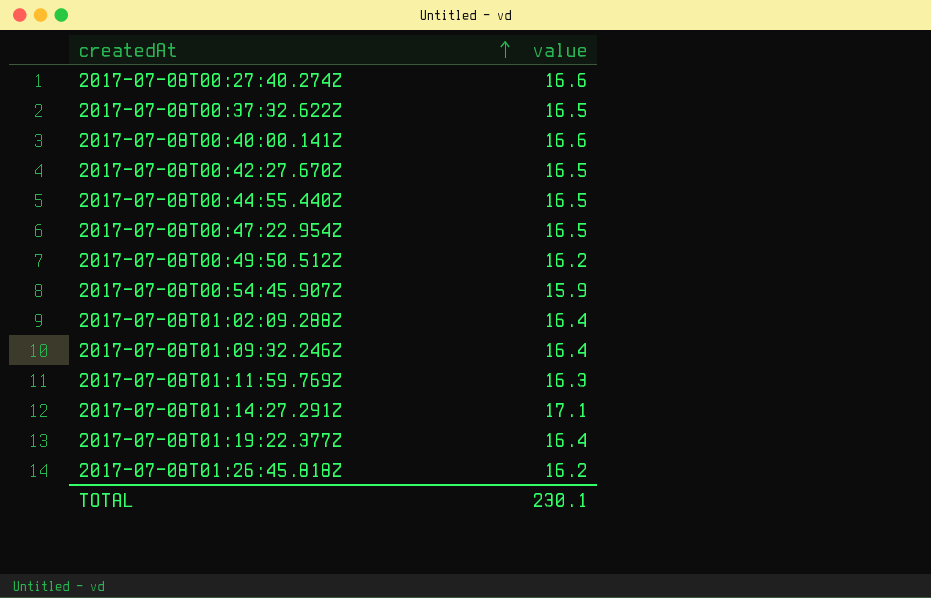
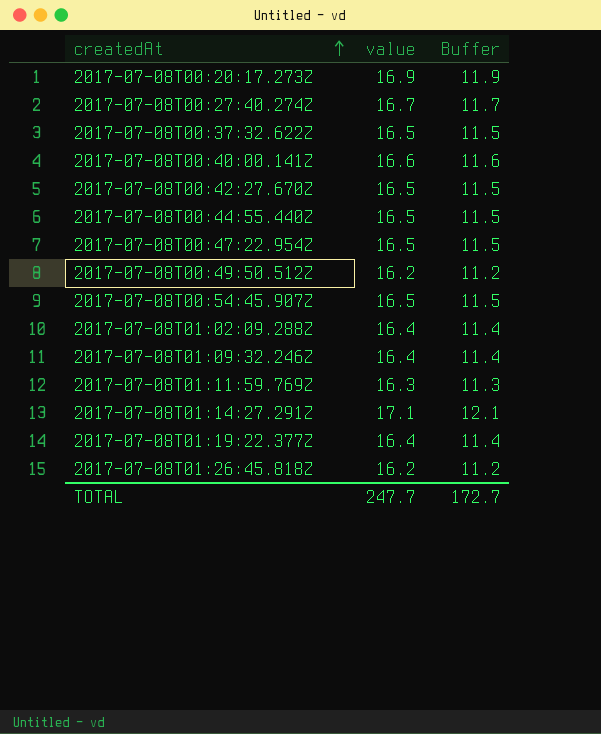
column Buffer | formula: none -> [value] - 5
row 2017-07-08T00:20:17.273Z: none -> 16.9 | 11.9
2017-07-08T00:27:40.274Z | value: 16.6 -> 16.7
2017-07-08T00:54:45.907Z | value: 15.9 -> 16.5
TOTAL | value: 230.1 -> 247.7

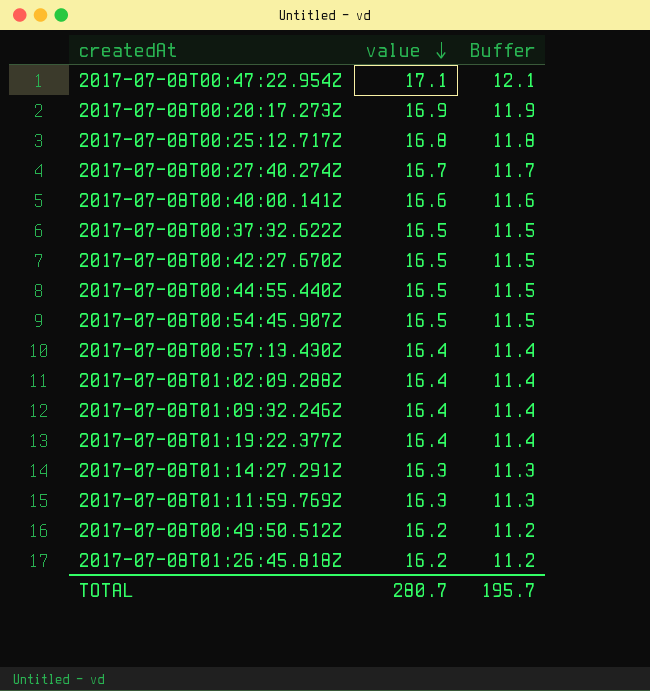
row order: createdAt ascending -> value descending
2017-07-08T00:47:22.954Z | value: 16.5 -> 17.1
2017-07-08T00:47:22.954Z | Buffer: 11.5 -> 12.1
row 2017-07-08T00:25:12.717Z: none -> 16.8 | 11.8
row 2017-07-08T00:57:13.430Z: none -> 16.4 | 11.4
2017-07-08T01:14:27.291Z | value: 17.1 -> 16.3
2017-07-08T01:14:27.291Z | Buffer: 12.1 -> 11.3
TOTAL | value: 247.7 -> 280.7
TOTAL | Buffer: 172.7 -> 195.7

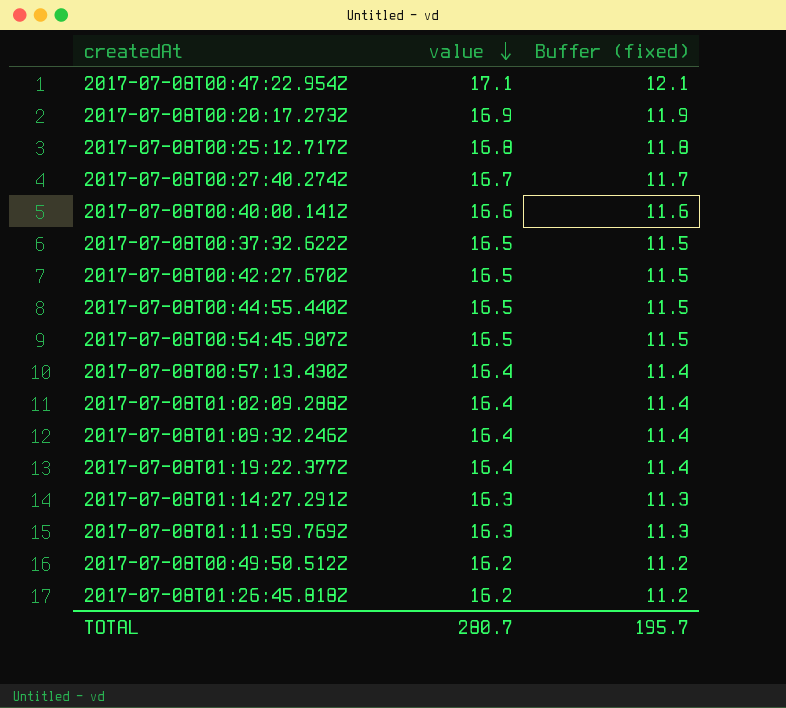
column name: Buffer -> Buffer (fixed)

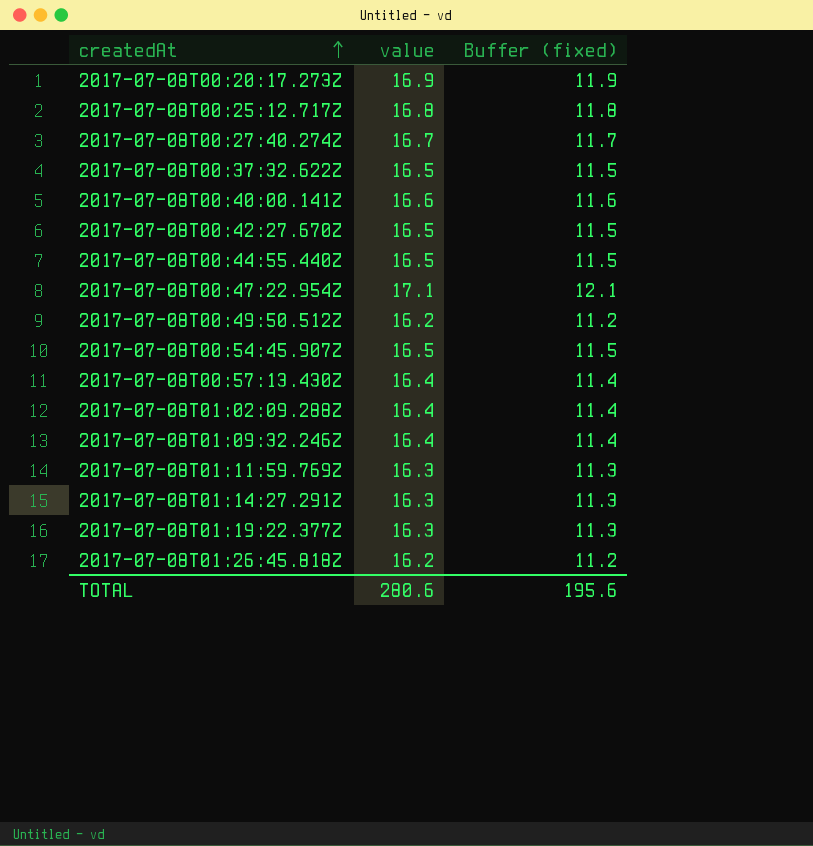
row order: value descending -> createdAt ascending
2017-07-08T01:19:22.377Z | value: 16.4 -> 16.3
2017-07-08T01:19:22.377Z | Buffer (fixed): 11.4 -> 11.3
TOTAL | value: 280.7 -> 280.6
TOTAL | Buffer (fixed): 195.7 -> 195.6

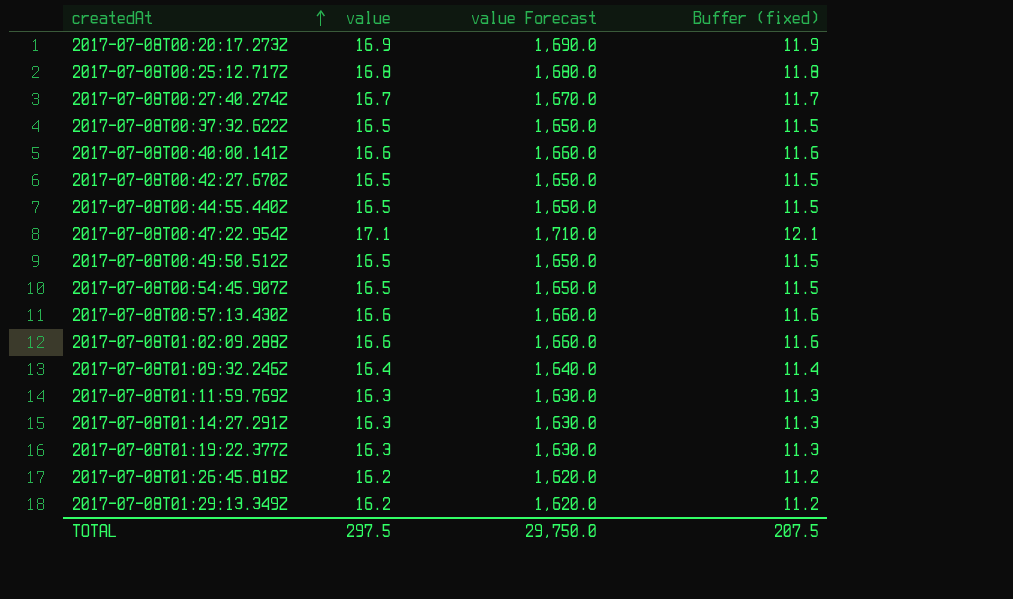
column value Forecast | formula: none -> [value] * 100
2017-07-08T00:49:50.512Z | value: 16.2 -> 16.5
2017-07-08T00:49:50.512Z | Buffer (fixed): 11.2 -> 11.5
2017-07-08T00:57:13.430Z | value: 16.4 -> 16.6
2017-07-08T00:57:13.430Z | Buffer (fixed): 11.4 -> 11.6
2017-07-08T01:02:09.288Z | value: 16.4 -> 16.6
2017-07-08T01:02:09.288Z | Buffer (fixed): 11.4 -> 11.6
row 2017-07-08T01:29:13.349Z: none -> 16.2 | 1,620.0 | 11.2
TOTAL | value: 280.6 -> 297.5
TOTAL | Buffer (fixed): 195.6 -> 207.5

